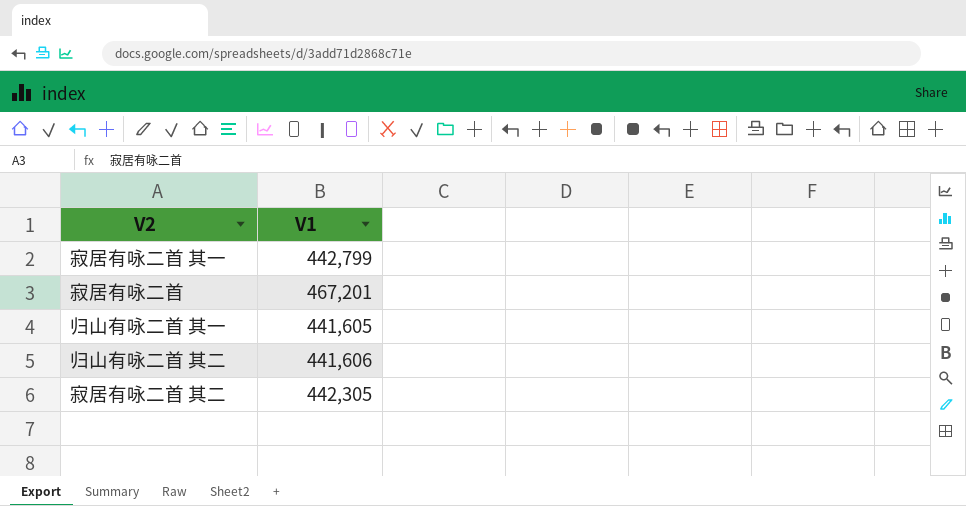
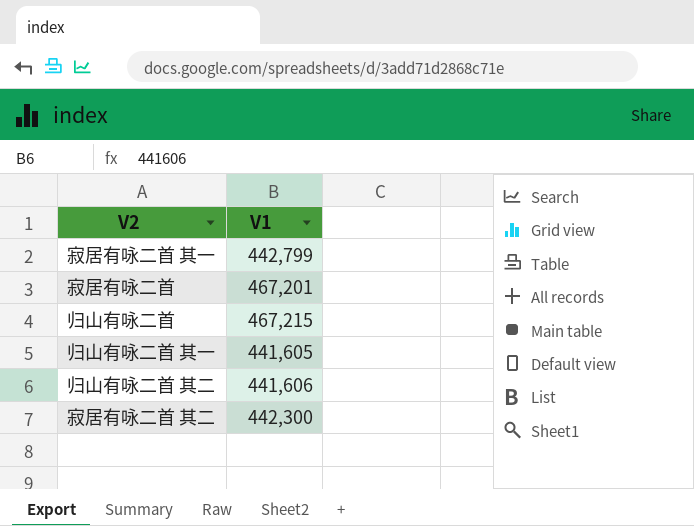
row 归山有咏二首: none -> 467,215
寂居有咏二首 其二 | V1: 442,305 -> 442,300

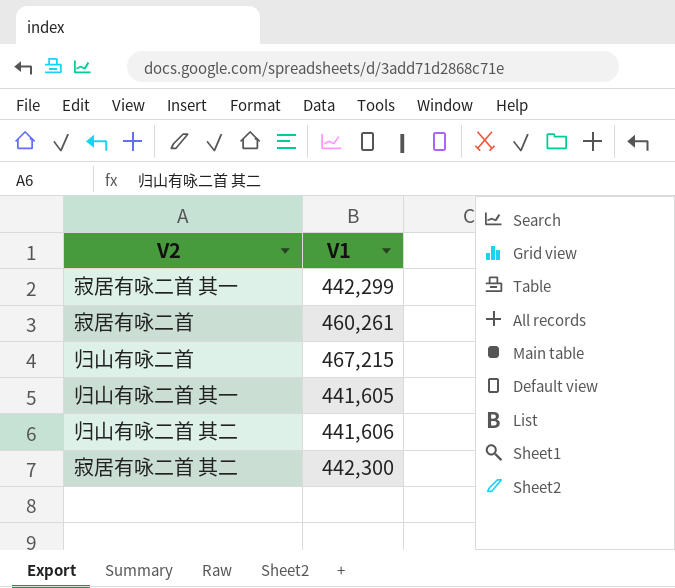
寂居有咏二首 其一 | V1: 442,799 -> 442,299
寂居有咏二首 | V1: 467,201 -> 460,261

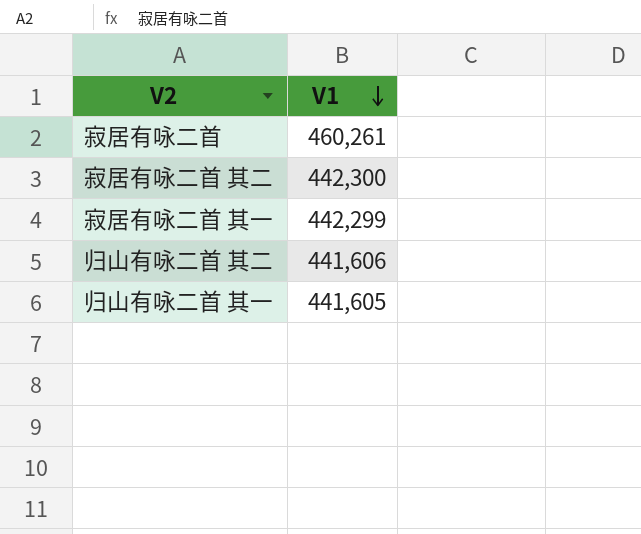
row order: none -> V1 descending
row 归山有咏二首: 467,215 -> none

